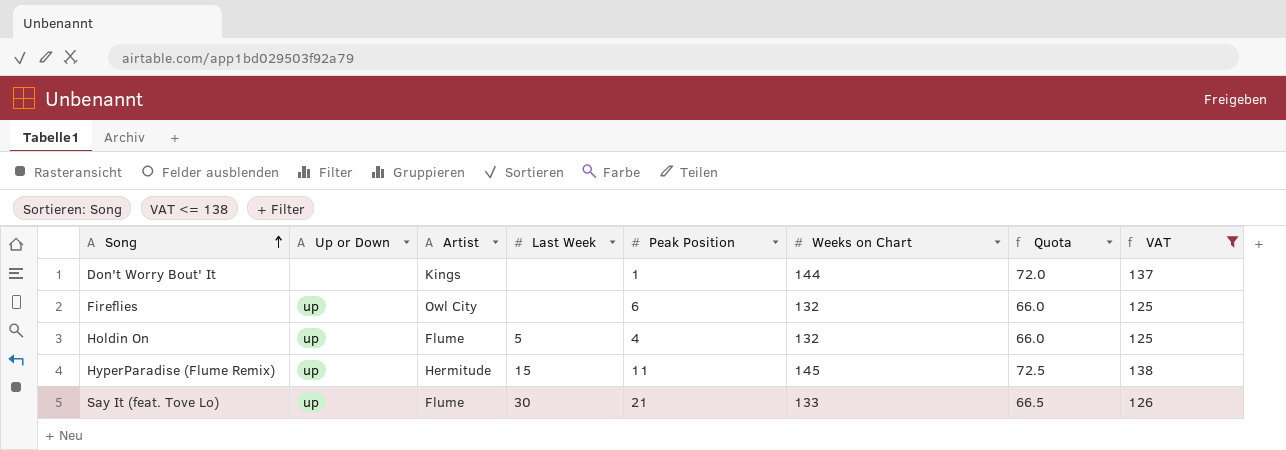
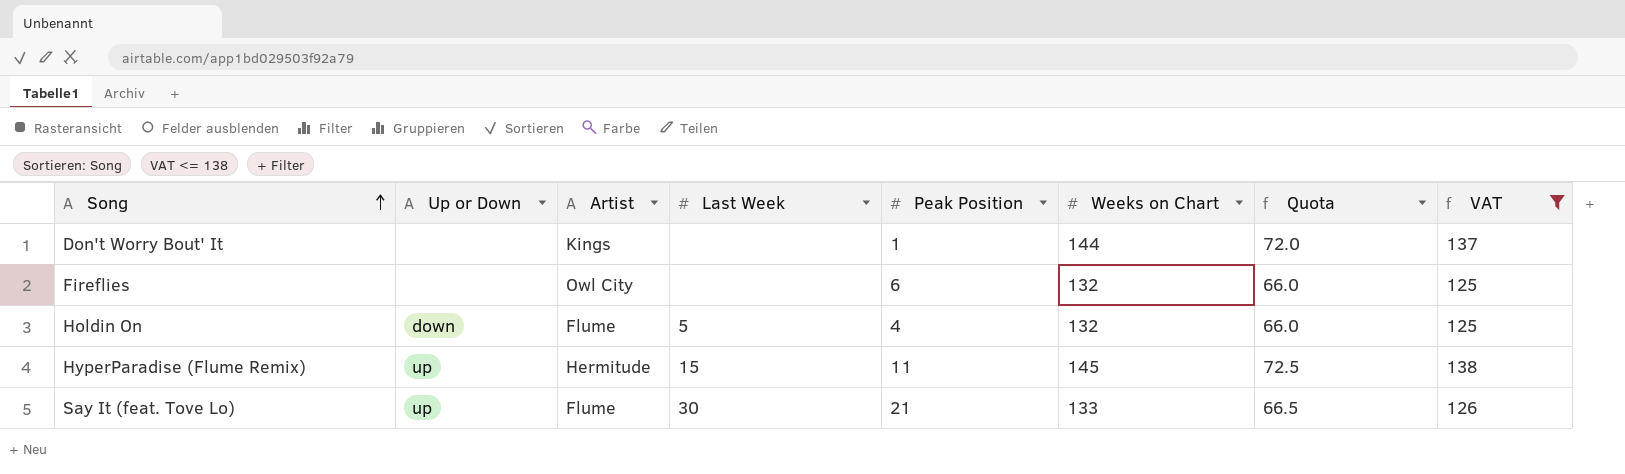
Fireflies | Up or Down: up -> none
Holdin On | Up or Down: up -> down

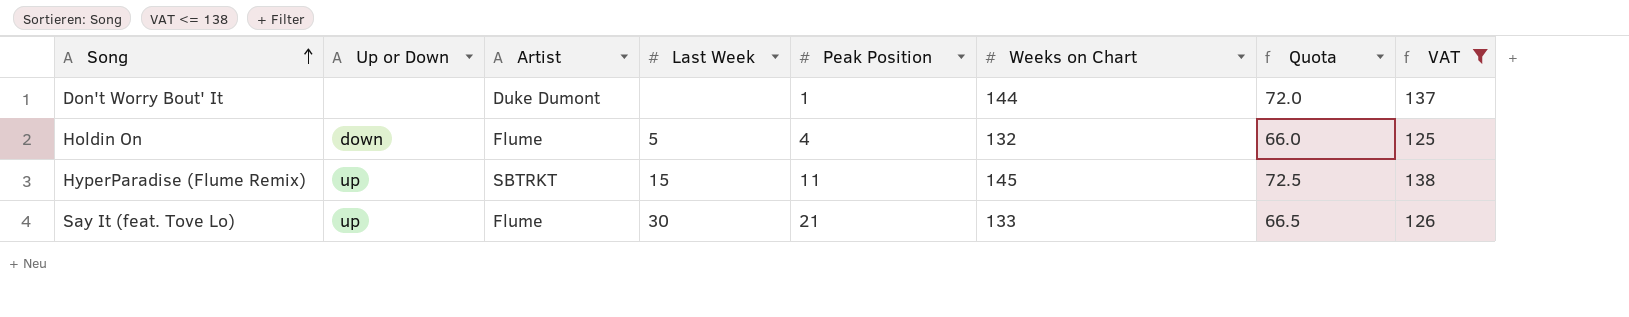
row Fireflies: none | Owl City | none | 6 | 132 | 66.0 | 125 -> none
Don't Worry Bout' It | Artist: Kings -> Duke Dumont
HyperParadise (Flume Remix) | Artist: Hermitude -> SBTRKT

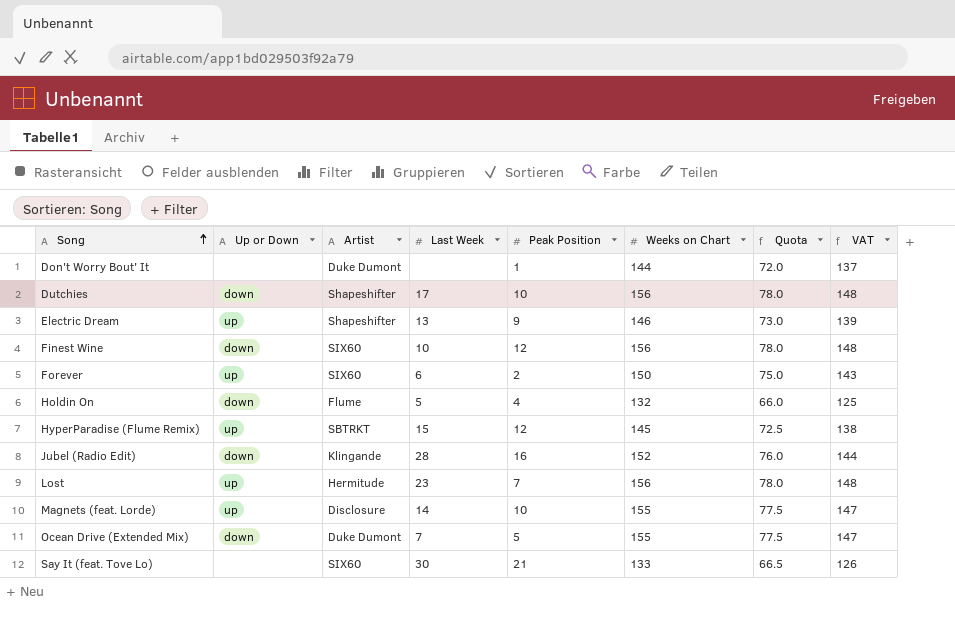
filter: VAT <= 138 -> none
HyperParadise (Flume Remix) | Peak Position: 11 -> 12
Say It (feat. Tove Lo) | Up or Down: up -> none
Say It (feat. Tove Lo) | Artist: Flume -> SIX60

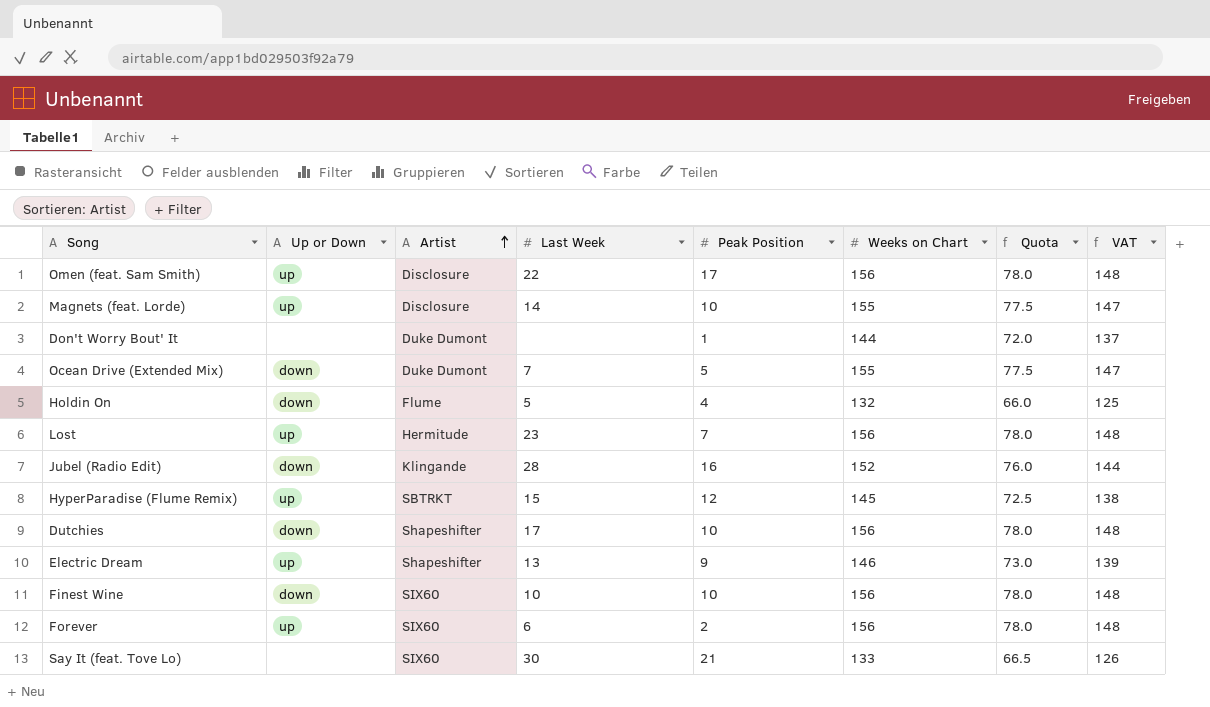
row order: Song ascending -> Artist ascending
row Omen (feat. Sam Smith): none -> up | Disclosure | 22 | 17 | 156 | 78.0 | 148
Finest Wine | Peak Position: 12 -> 10
Forever | Weeks on Chart: 150 -> 156
Forever | Quota: 75.0 -> 78.0
Forever | VAT: 143 -> 148

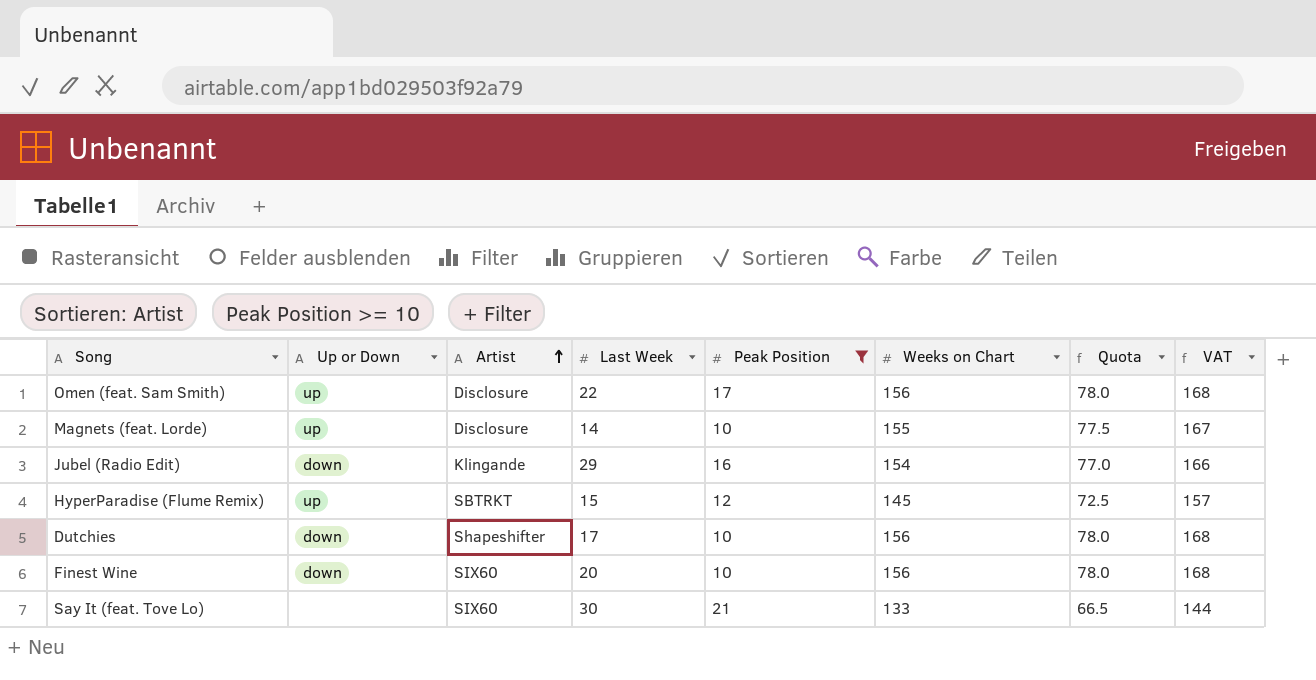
filter: none -> Peak Position >= 10
column VAT | formula: [Weeks on Chart] * 0.95 -> [Weeks on Chart] * 1.08
Jubel (Radio Edit) | Last Week: 28 -> 29
Jubel (Radio Edit) | Weeks on Chart: 152 -> 154
Jubel (Radio Edit) | Quota: 76.0 -> 77.0
Finest Wine | Last Week: 10 -> 20

